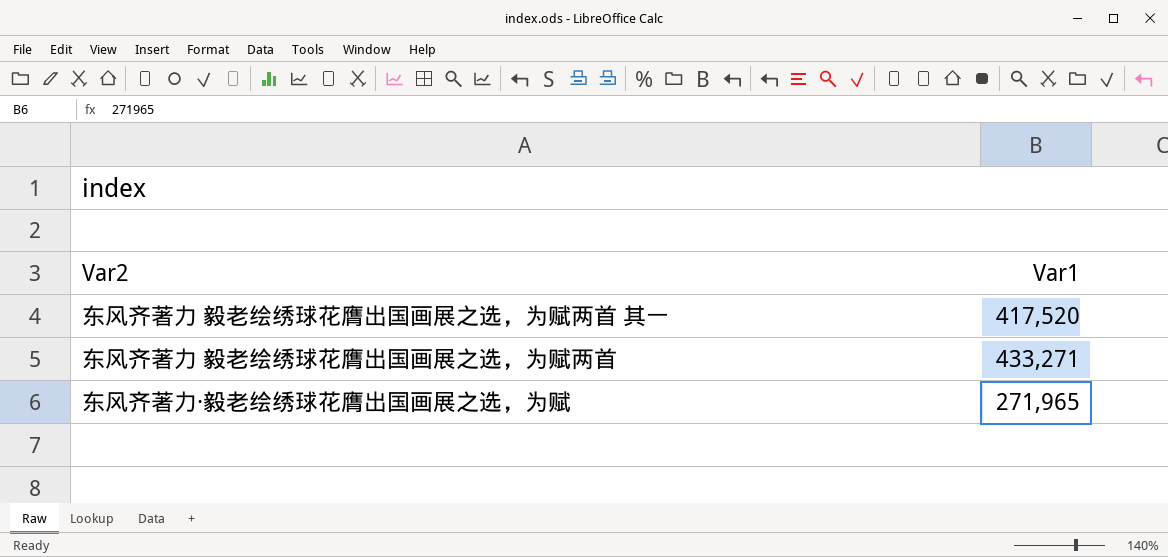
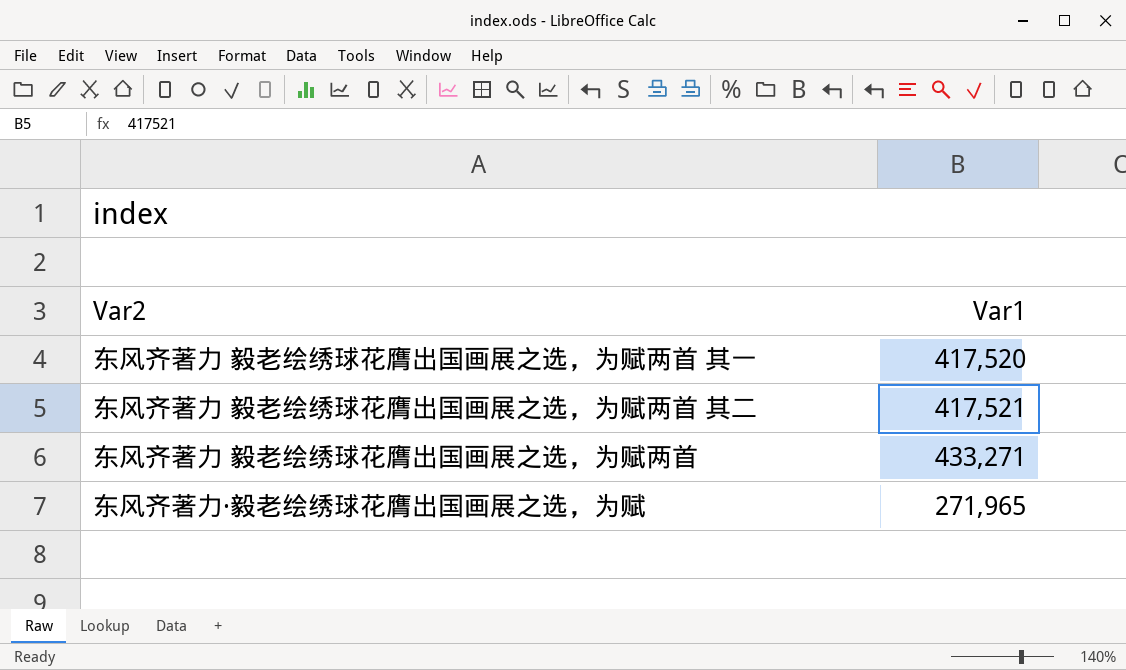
row 东风齐著力 毅老绘绣球花膺出国画展之选，为赋两首 其二: none -> 417,521

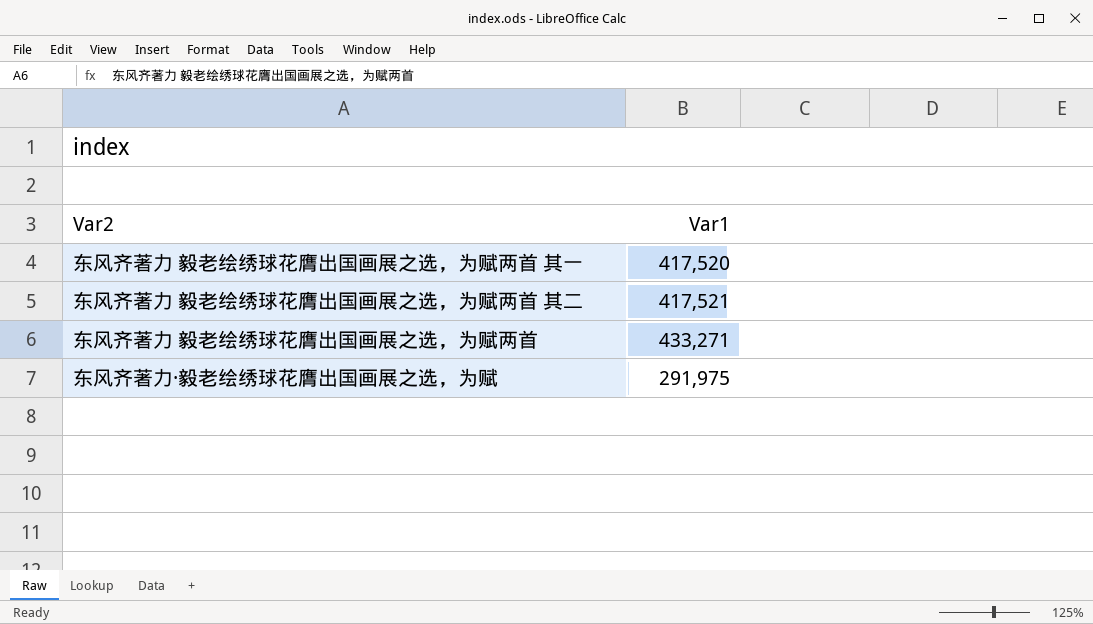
东风齐著力·毅老绘绣球花膺出国画展之选，为赋 | Var1: 271,965 -> 291,975

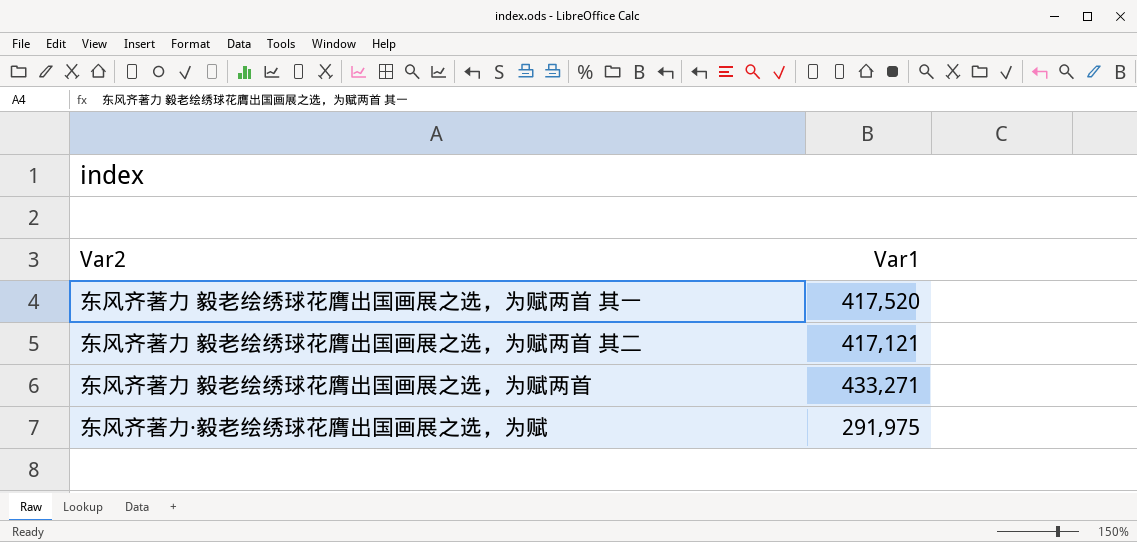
东风齐著力 毅老绘绣球花膺出国画展之选，为赋两首 其二 | Var1: 417,521 -> 417,121

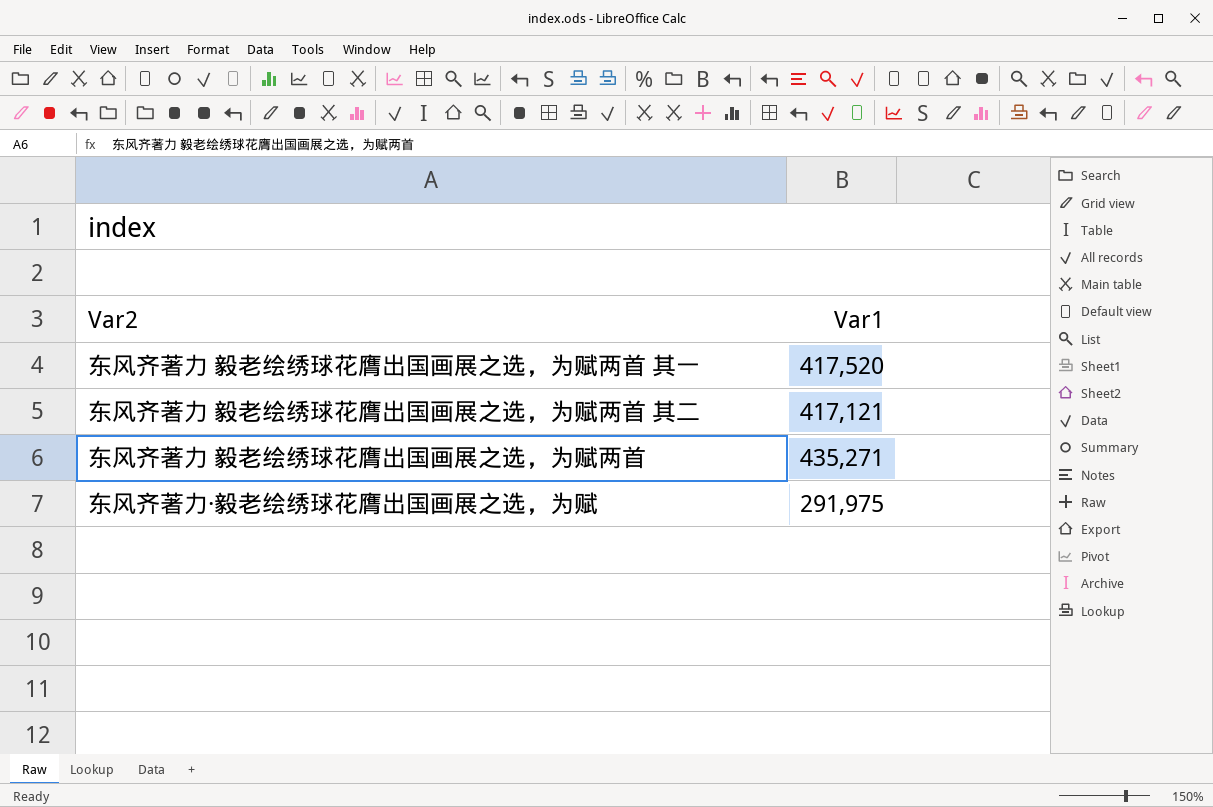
东风齐著力 毅老绘绣球花膺出国画展之选，为赋两首 | Var1: 433,271 -> 435,271

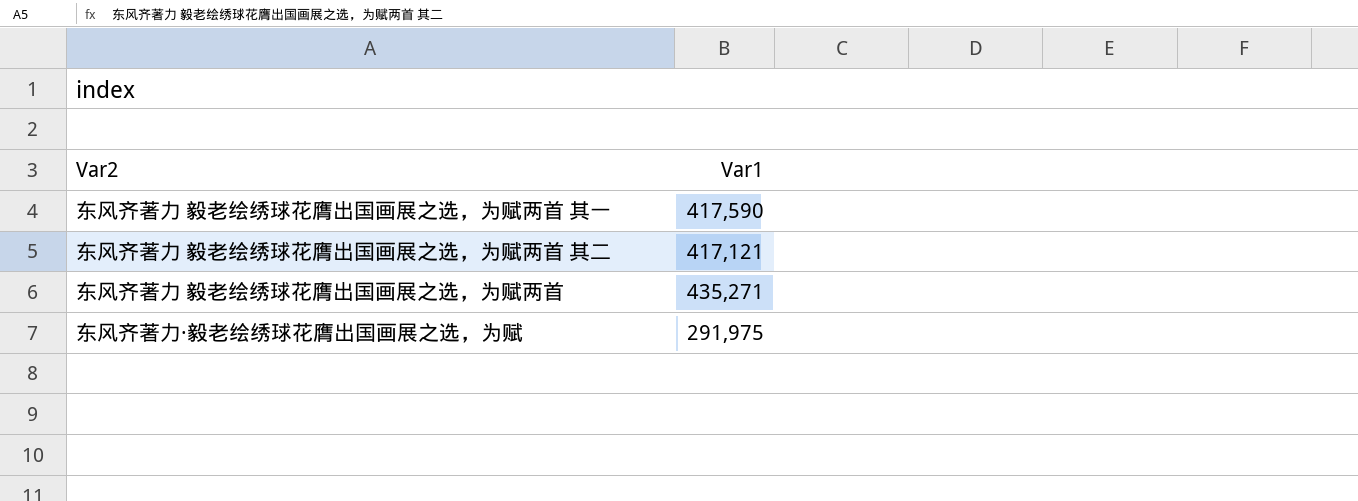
东风齐著力 毅老绘绣球花膺出国画展之选，为赋两首 其一 | Var1: 417,520 -> 417,590

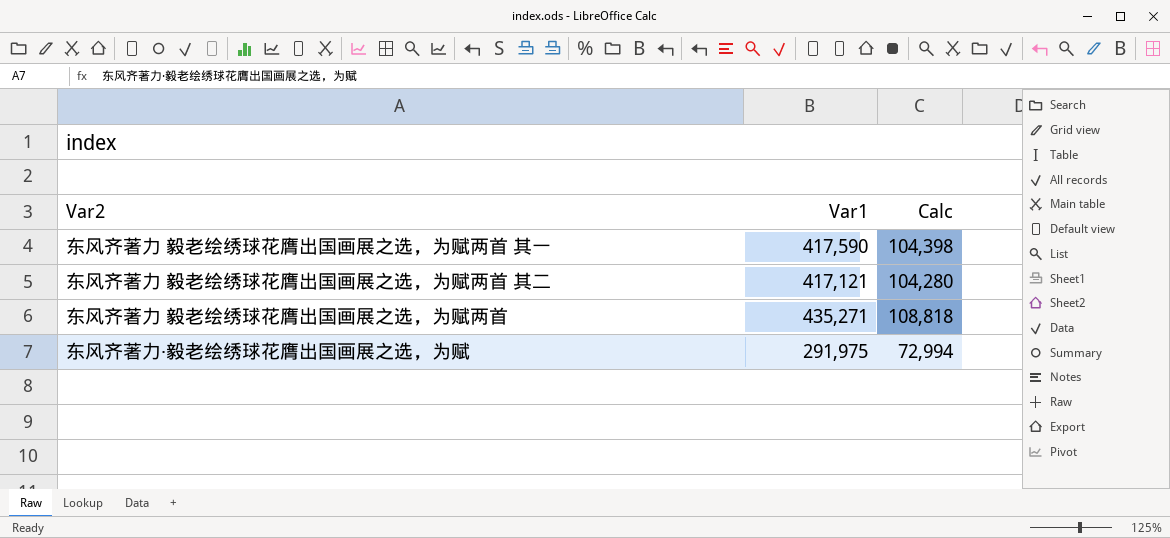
column Calc | formula: none -> [Var1] * 0.25

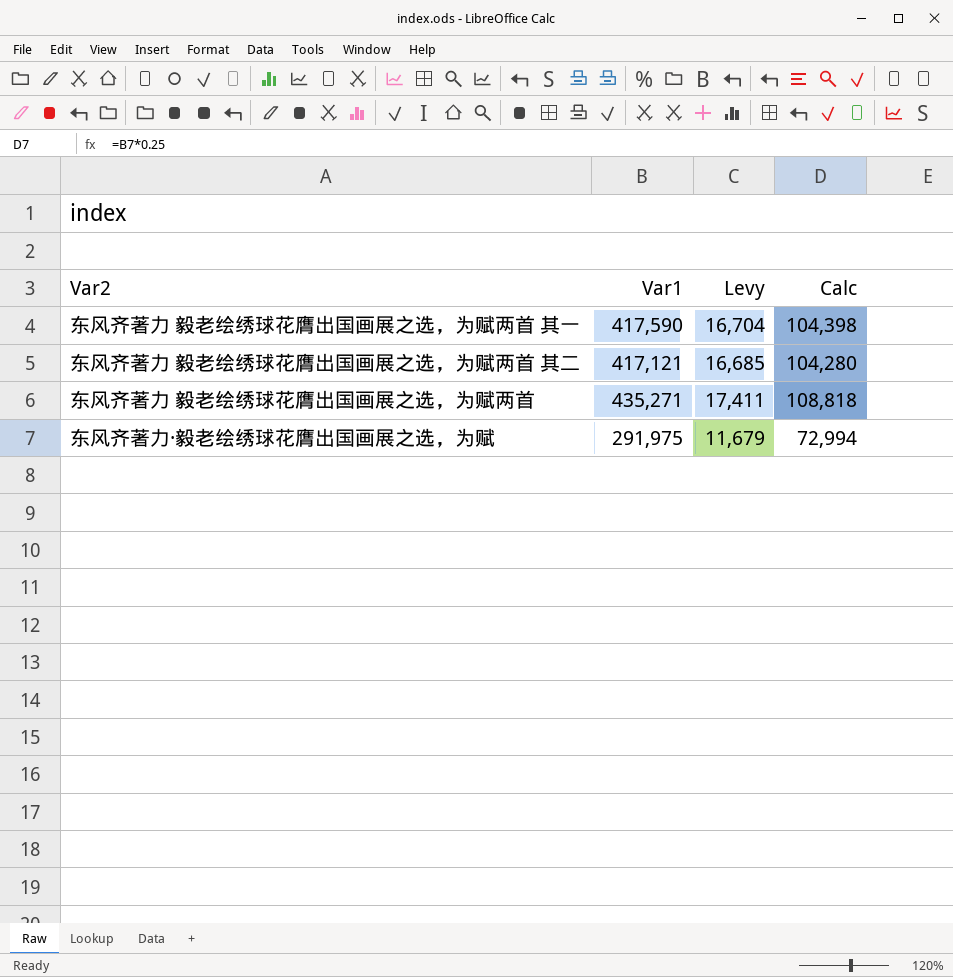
column Levy | formula: none -> [Var1] * 0.04

